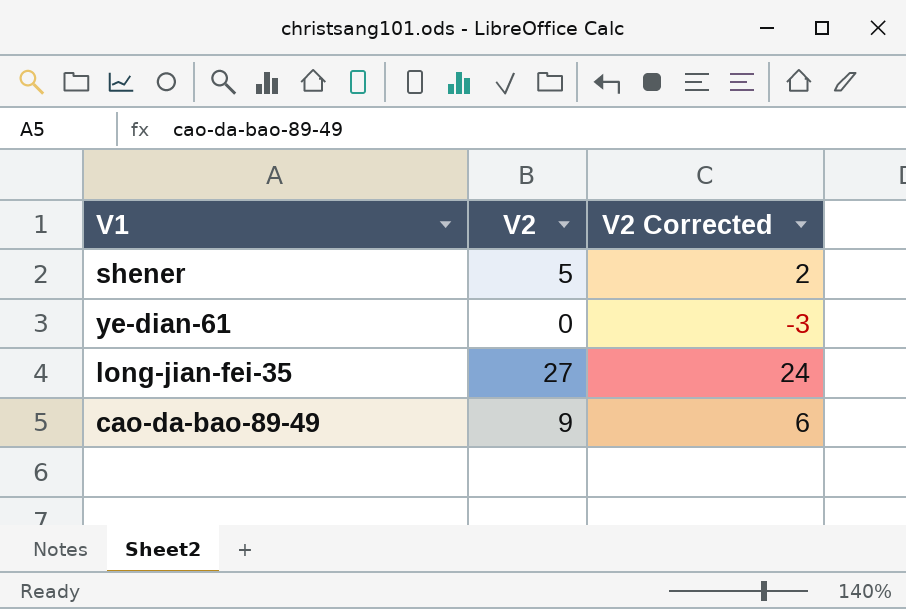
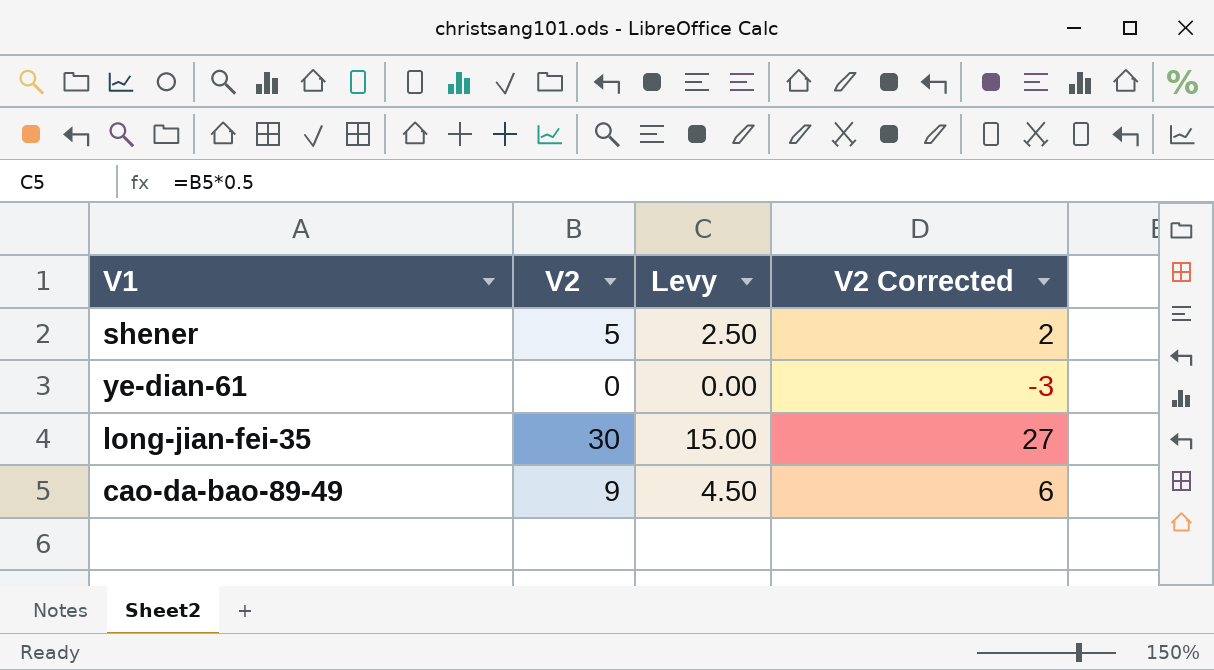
column Levy | formula: none -> [V2] * 0.5
long-jian-fei-35 | V2: 27 -> 30
long-jian-fei-35 | V2 Corrected: 24 -> 27

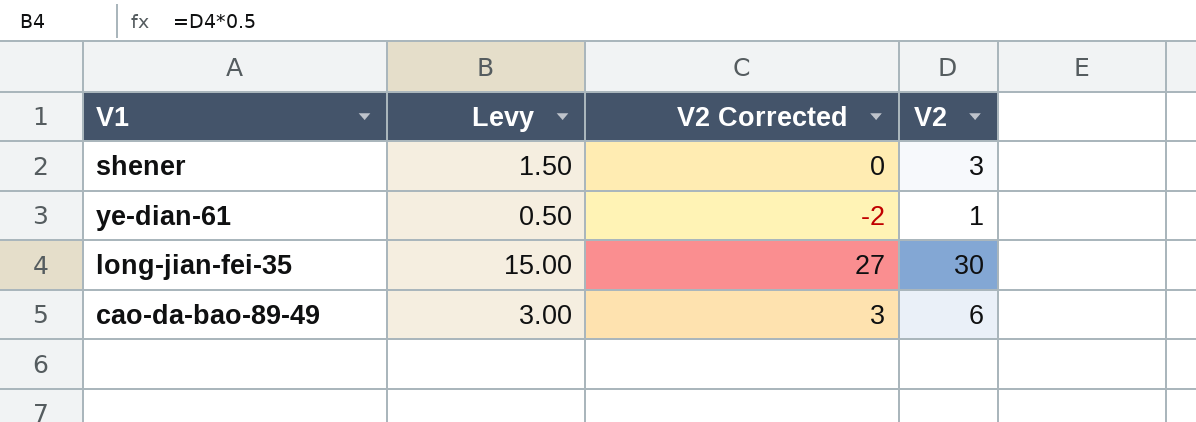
column V2 | position: 2 -> 4
shener | Levy: 2.50 -> 1.50
shener | V2 Corrected: 2 -> 0
shener | V2: 5 -> 3
ye-dian-61 | Levy: 0.00 -> 0.50
ye-dian-61 | V2 Corrected: -3 -> -2
ye-dian-61 | V2: 0 -> 1
cao-da-bao-89-49 | Levy: 4.50 -> 3.00
cao-da-bao-89-49 | V2 Corrected: 6 -> 3
cao-da-bao-89-49 | V2: 9 -> 6

